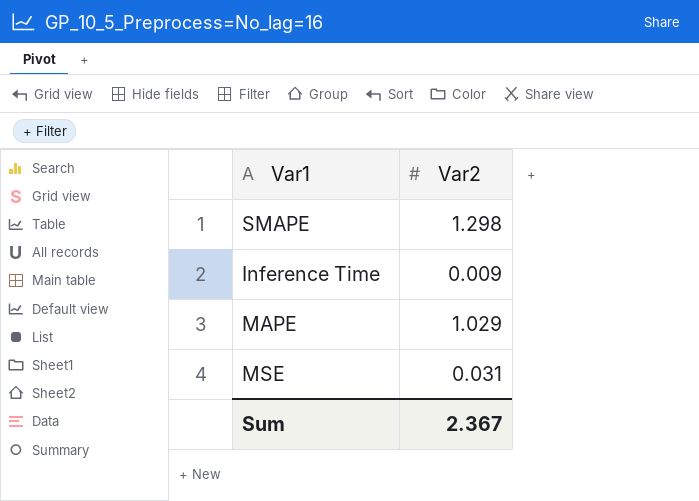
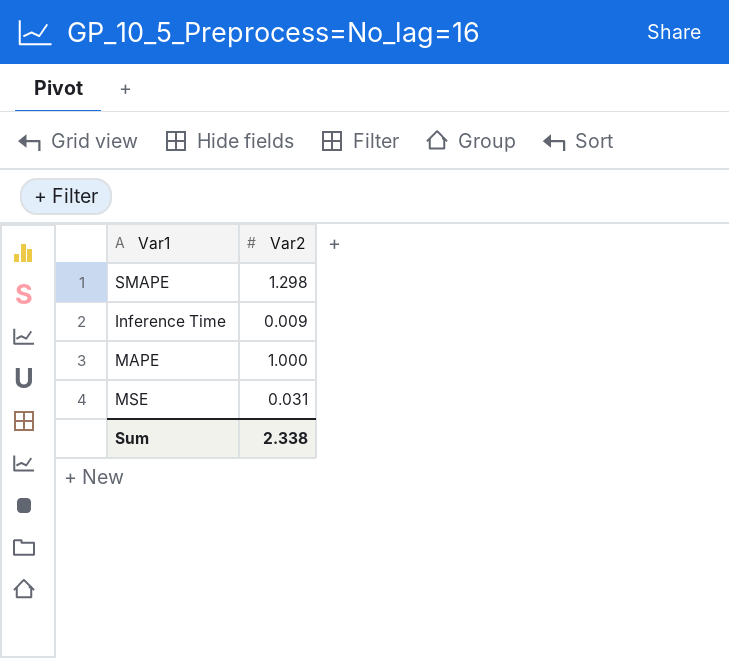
MAPE | Var2: 1.029 -> 1.000
Sum | Var2: 2.367 -> 2.338

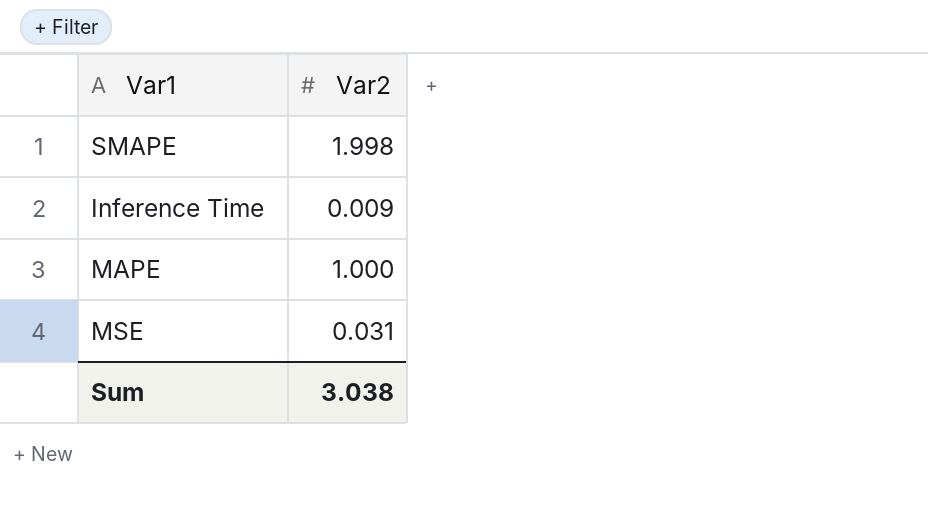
SMAPE | Var2: 1.298 -> 1.998
Sum | Var2: 2.338 -> 3.038

